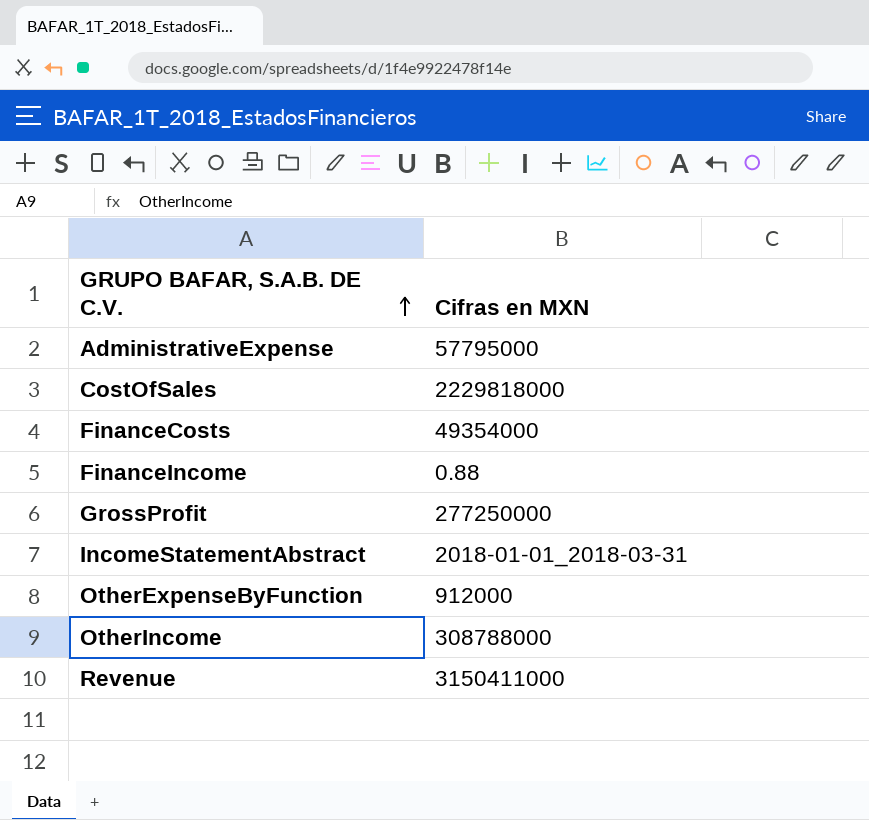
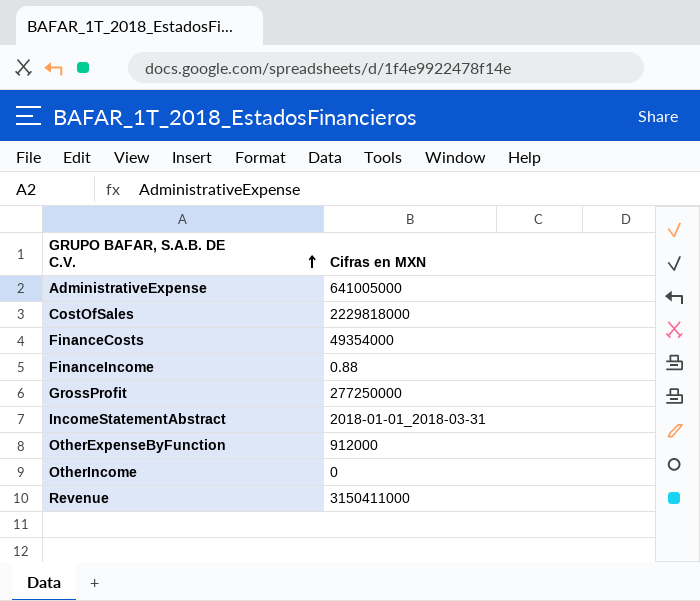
AdministrativeExpense | Cifras en MXN: 57795000 -> 641005000
OtherIncome | Cifras en MXN: 308788000 -> 0

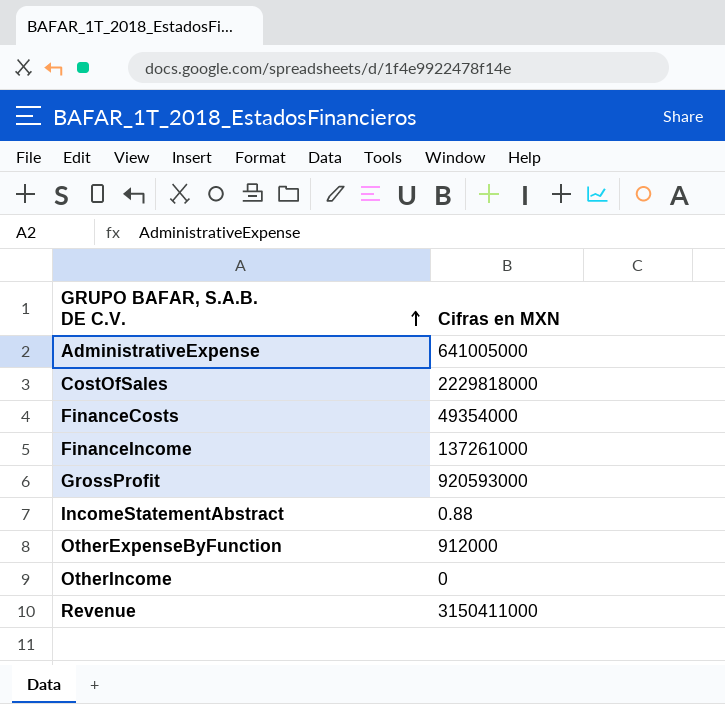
FinanceIncome | Cifras en MXN: 0.88 -> 137261000
GrossProfit | Cifras en MXN: 277250000 -> 920593000
IncomeStatementAbstract | Cifras en MXN: 2018-01-01_2018-03-31 -> 0.88

